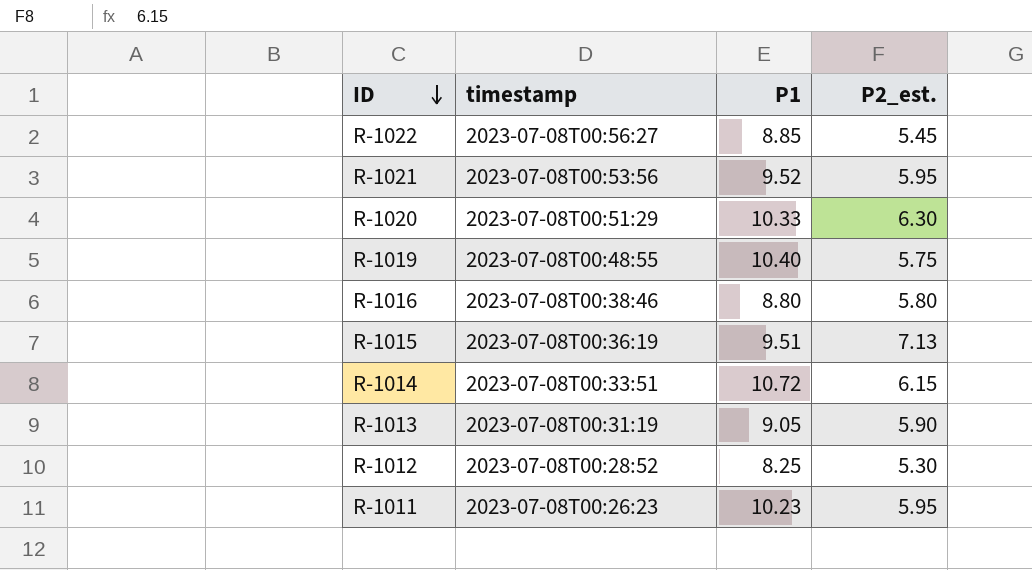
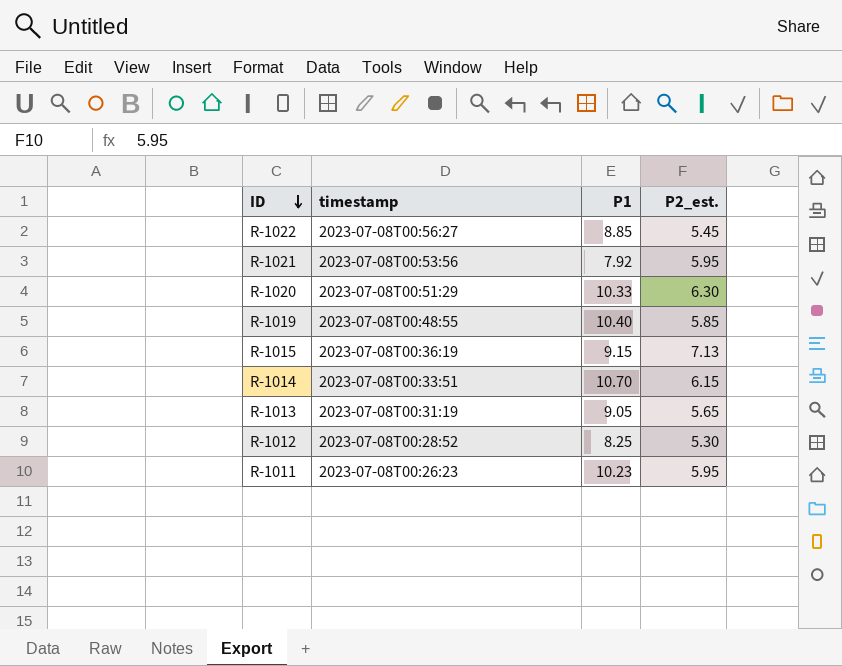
row R-1016: 2023-07-08T00:38:46 | 8.80 | 5.80 -> none
R-1021 | P1: 9.52 -> 7.92
R-1019 | P2_est.: 5.75 -> 5.85
R-1015 | P1: 9.51 -> 9.15
R-1014 | P1: 10.72 -> 10.70
R-1013 | P2_est.: 5.90 -> 5.65

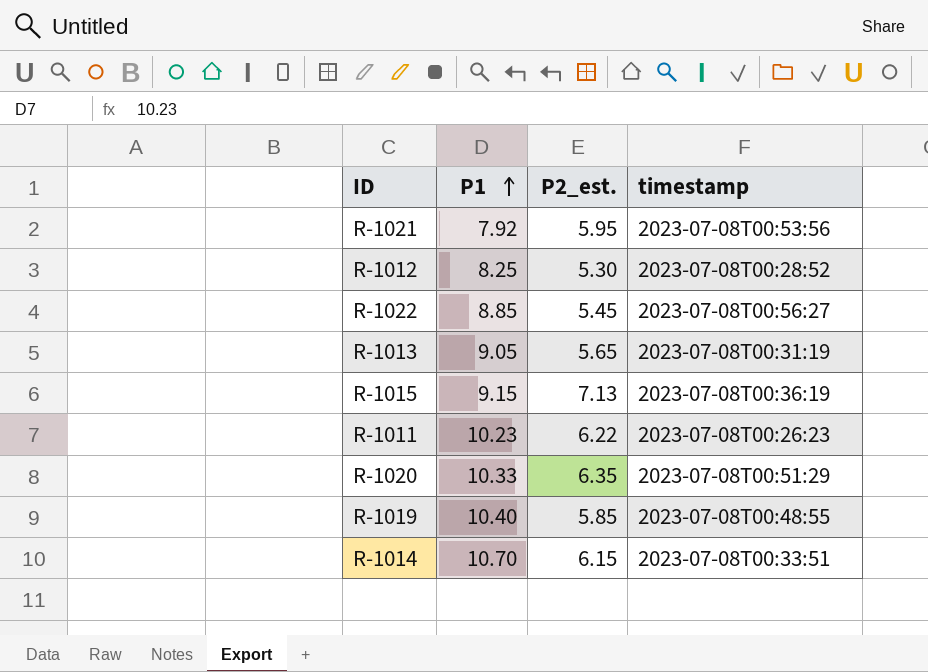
row order: ID descending -> P1 ascending
column timestamp | position: 2 -> 4
R-1011 | P2_est.: 5.95 -> 6.22
R-1020 | P2_est.: 6.30 -> 6.35

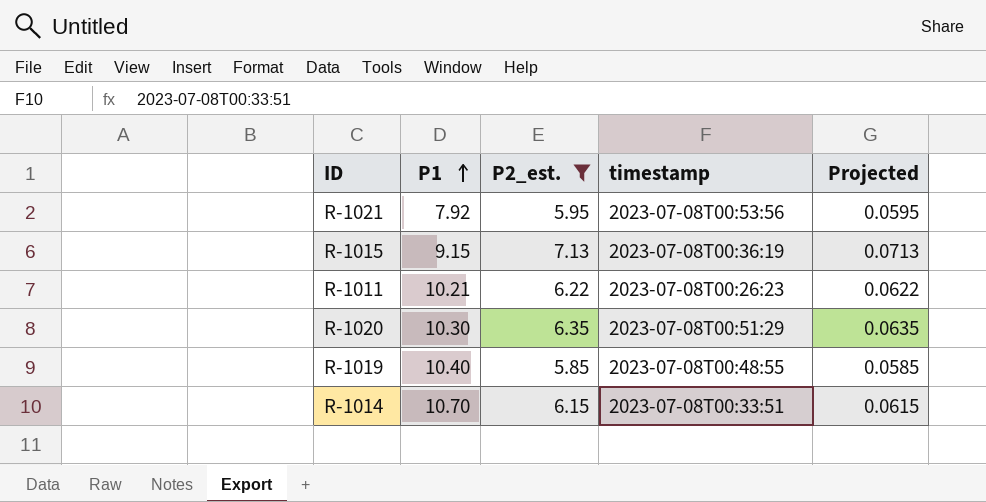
filter: none -> P2_est. >= 5.85
column Projected | formula: none -> [P2_est.] * 0.01
R-1011 | P1: 10.23 -> 10.21
R-1020 | P1: 10.33 -> 10.30

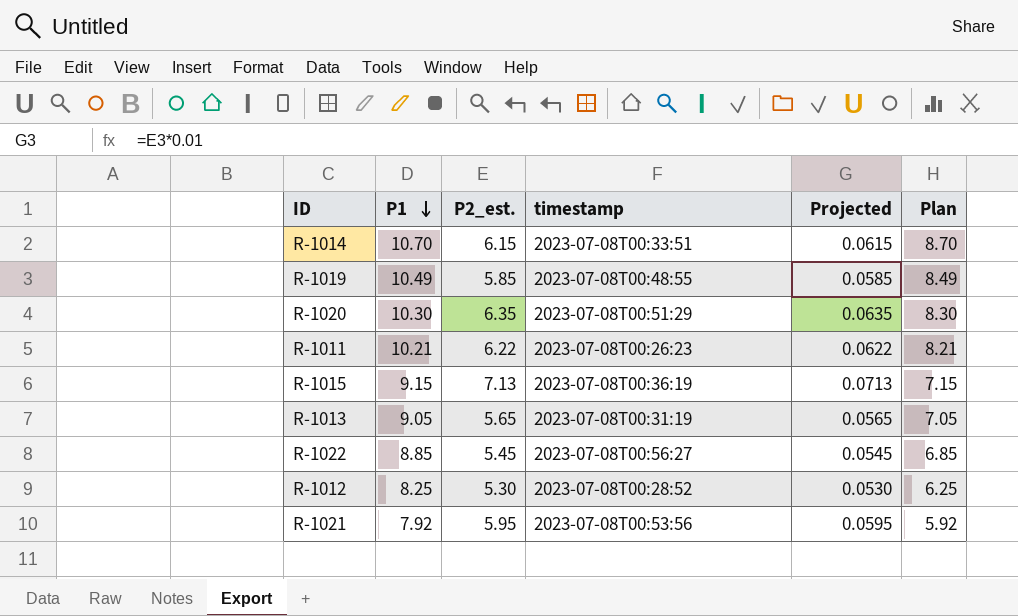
filter: P2_est. >= 5.85 -> none
row order: P1 ascending -> P1 descending
column Plan | formula: none -> [P1] - 2
R-1019 | P1: 10.40 -> 10.49

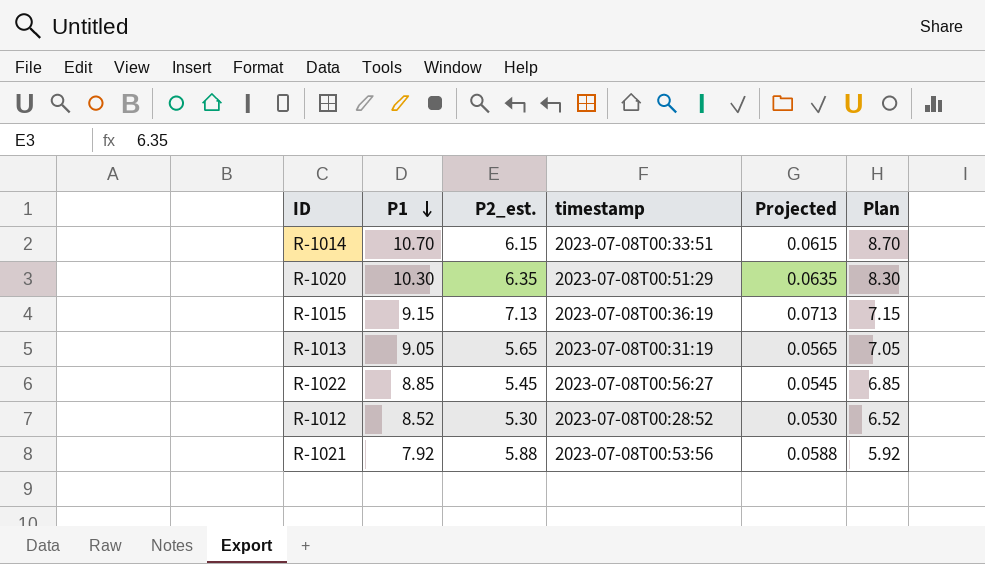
row R-1019: 10.49 | 5.85 | 2023-07-08T00:48:55 | 0.0585 | 8.49 -> none
row R-1011: 10.21 | 6.22 | 2023-07-08T00:26:23 | 0.0622 | 8.21 -> none
R-1012 | P1: 8.25 -> 8.52
R-1012 | Plan: 6.25 -> 6.52
R-1021 | P2_est.: 5.95 -> 5.88
R-1021 | Projected: 0.0595 -> 0.0588

